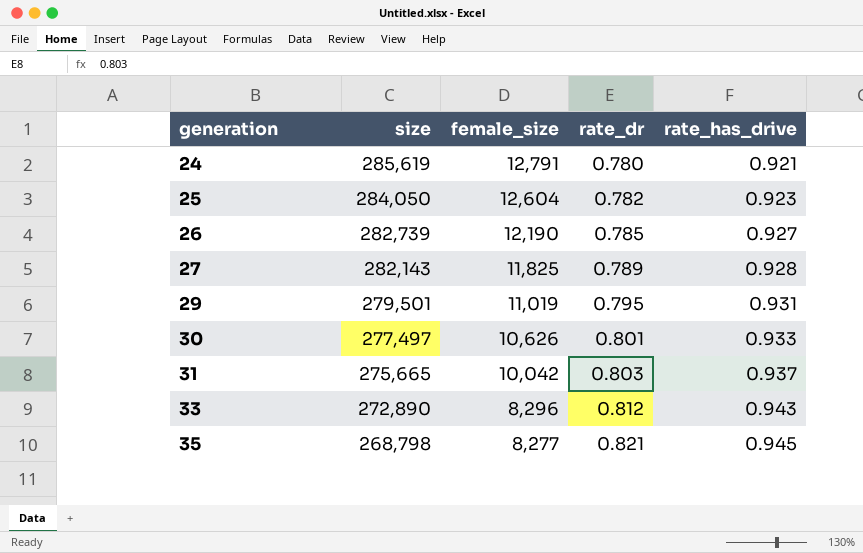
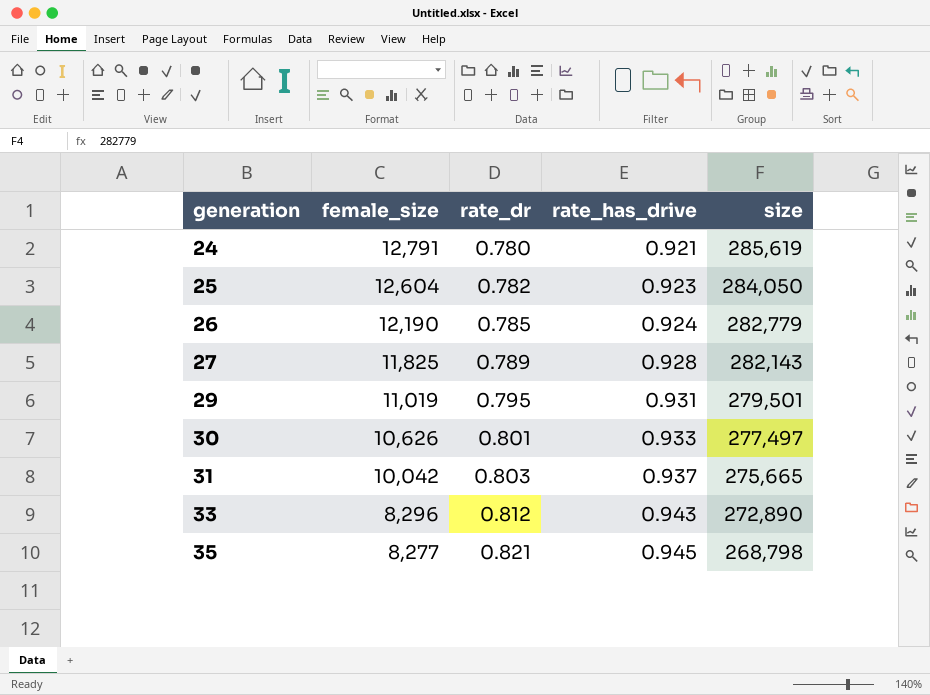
column size | position: 2 -> 5
26 | rate_has_drive: 0.927 -> 0.924
26 | size: 282,739 -> 282,779

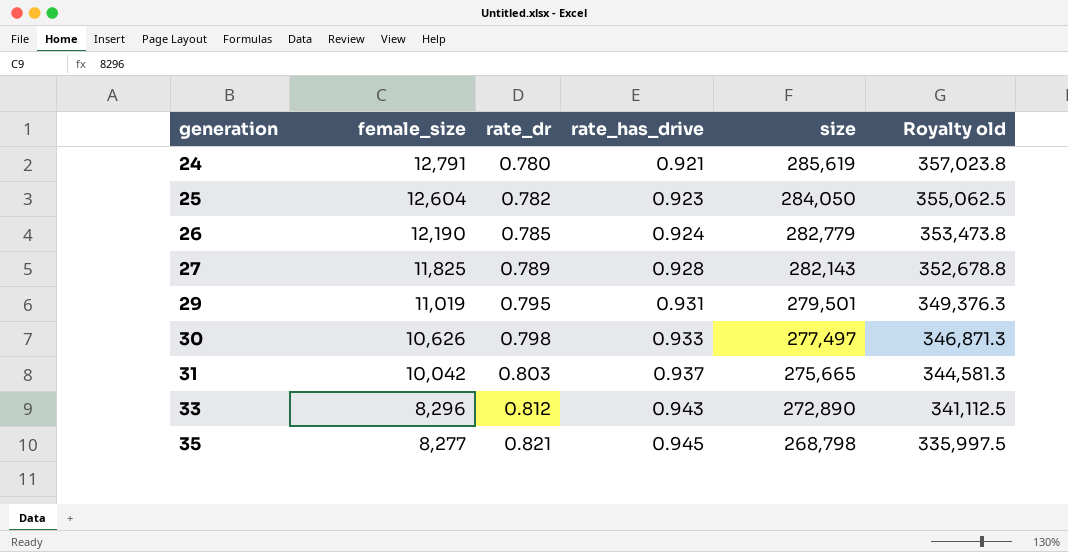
column Royalty old | formula: none -> [size] * 1.25
30 | rate_dr: 0.801 -> 0.798

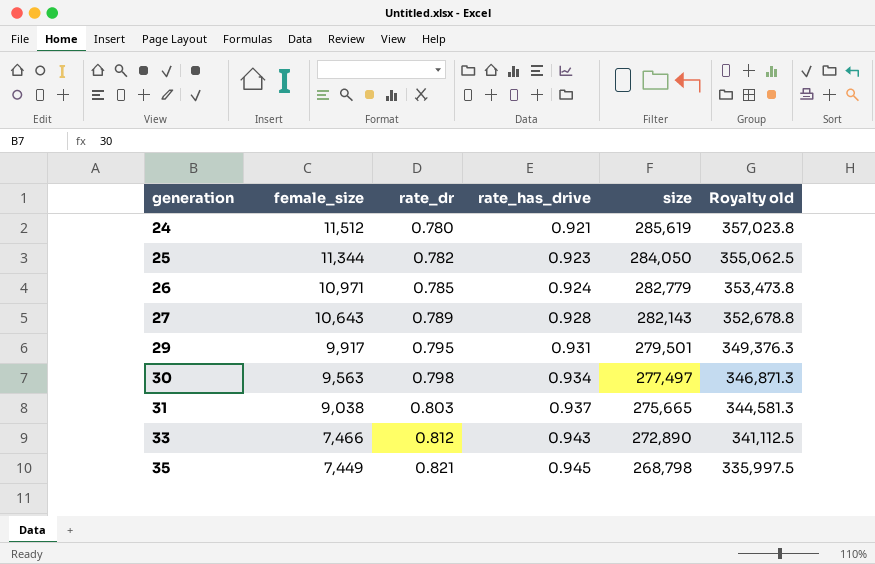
24 | female_size: 12,791 -> 11,512
25 | female_size: 12,604 -> 11,344
26 | female_size: 12,190 -> 10,971
27 | female_size: 11,825 -> 10,643
29 | female_size: 11,019 -> 9,917
30 | female_size: 10,626 -> 9,563
30 | rate_has_drive: 0.933 -> 0.934
31 | female_size: 10,042 -> 9,038
33 | female_size: 8,296 -> 7,466
35 | female_size: 8,277 -> 7,449

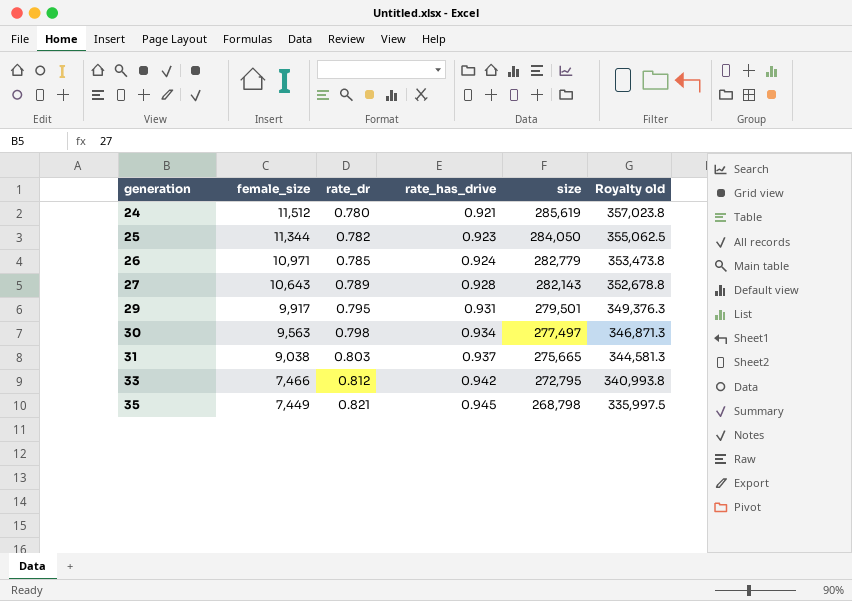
33 | rate_has_drive: 0.943 -> 0.942
33 | size: 272,890 -> 272,795
33 | Royalty old: 341,112.5 -> 340,993.8

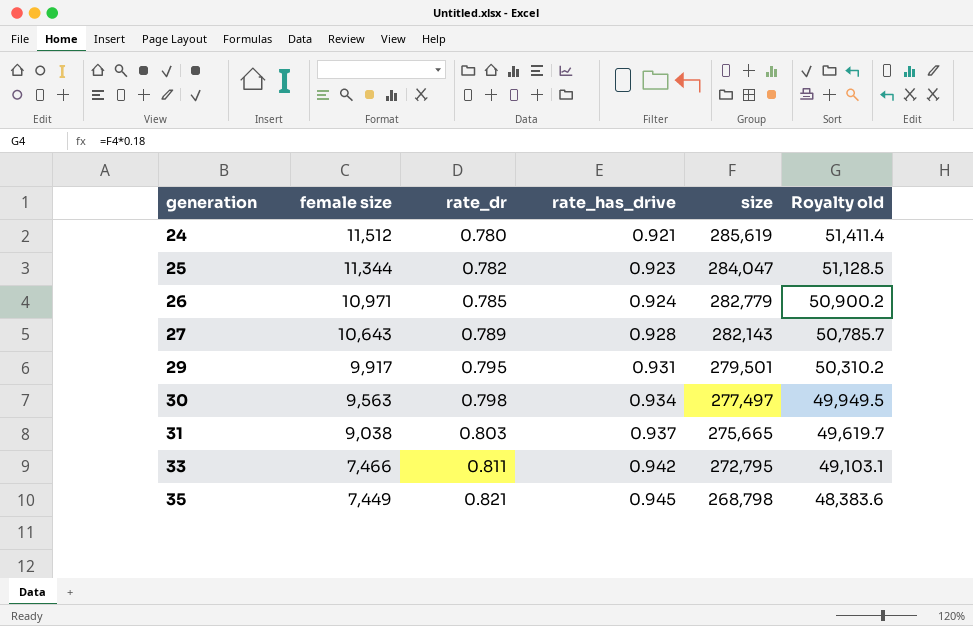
column name: female_size -> female size
column Royalty old | formula: [size] * 1.25 -> [size] * 0.18
25 | size: 284,050 -> 284,047
33 | rate_dr: 0.812 -> 0.811

